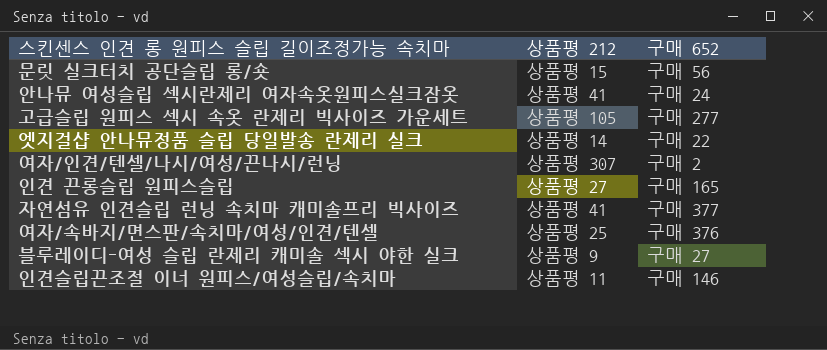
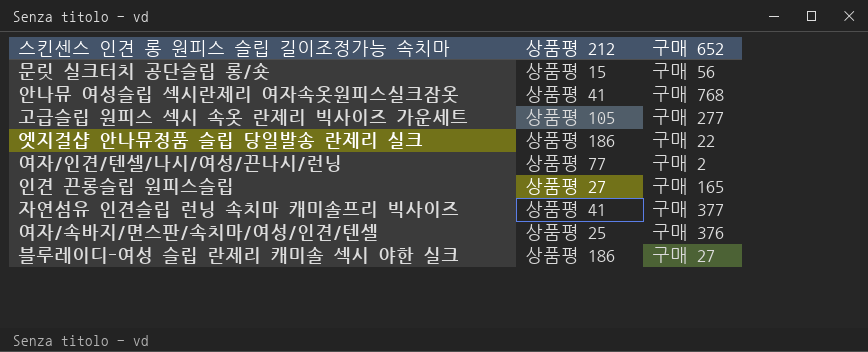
row 인견슬립끈조절 이너 원피스/여성슬립/속치마: 상품평 11 | 구매 146 -> none
안나뮤 여성슬립 섹시란제리 여자속옷원피스실크잠옷 | 구매 652: 구매 24 -> 구매 768
엣지걸샵 안나뮤정품 슬립 당일발송 란제리 실크 | 상품평 212: 상품평 14 -> 상품평 186
여자/인견/텐셀/나시/여성/끈나시/런닝 | 상품평 212: 상품평 307 -> 상품평 77
블루레이디-여성 슬립 란제리 캐미솔 섹시 야한 실크 | 상품평 212: 상품평 9 -> 상품평 186

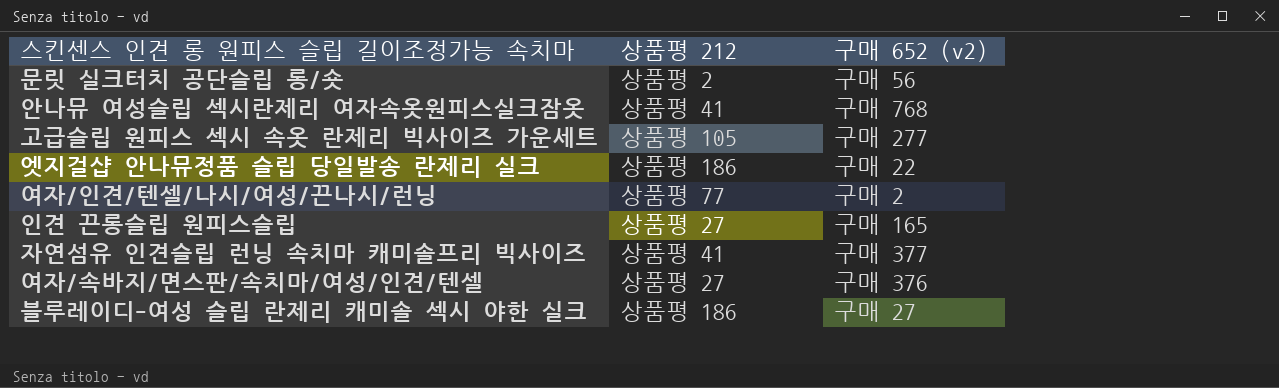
column name: 구매 652 -> 구매 652 (v2)
문릿 실크터치 공단슬립 롱/숏 | 상품평 212: 상품평 15 -> 상품평 2
여자/속바지/면스판/속치마/여성/인견/텐셀 | 상품평 212: 상품평 25 -> 상품평 27

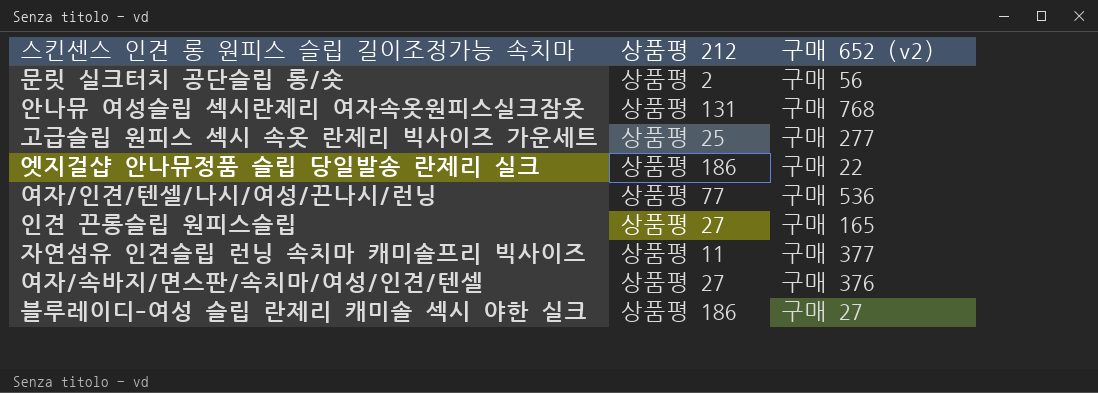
안나뮤 여성슬립 섹시란제리 여자속옷원피스실크잠옷 | 상품평 212: 상품평 41 -> 상품평 131
고급슬립 원피스 섹시 속옷 란제리 빅사이즈 가운세트 | 상품평 212: 상품평 105 -> 상품평 25
여자/인견/텐셀/나시/여성/끈나시/런닝 | 구매 652 (v2): 구매 2 -> 구매 536
자연섬유 인견슬립 런닝 속치마 캐미솔프리 빅사이즈 | 상품평 212: 상품평 41 -> 상품평 11

